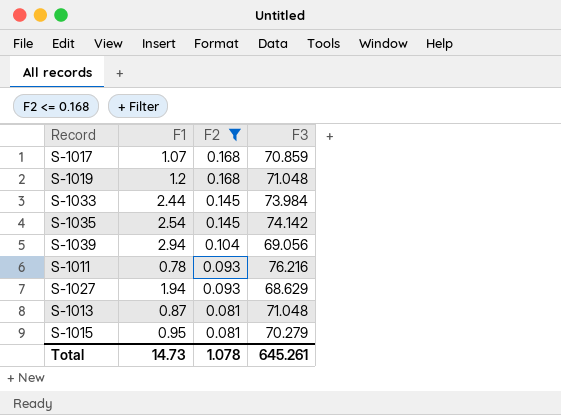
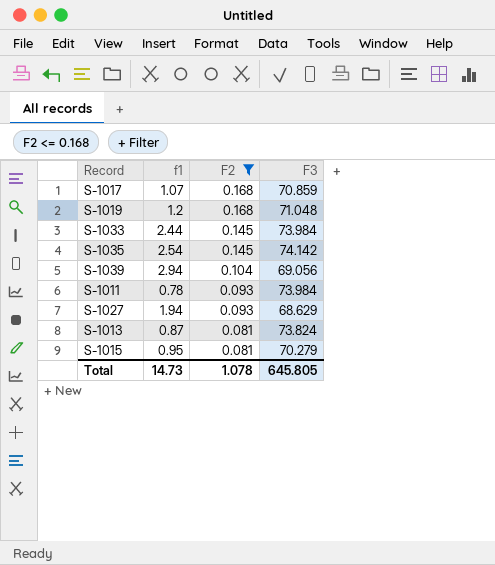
column name: F1 -> f1
S-1011 | F3: 76.216 -> 73.984
S-1013 | F3: 71.048 -> 73.824
Total | F3: 645.261 -> 645.805

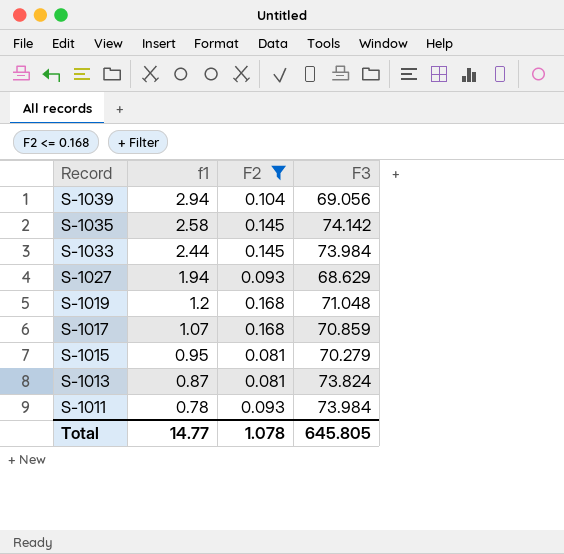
row order: F2 descending -> Record descending
S-1035 | f1: 2.54 -> 2.58
Total | f1: 14.73 -> 14.77

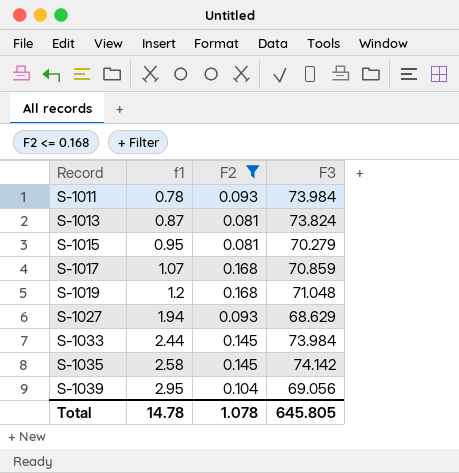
row order: Record descending -> Record ascending
S-1039 | f1: 2.94 -> 2.95
Total | f1: 14.77 -> 14.78

